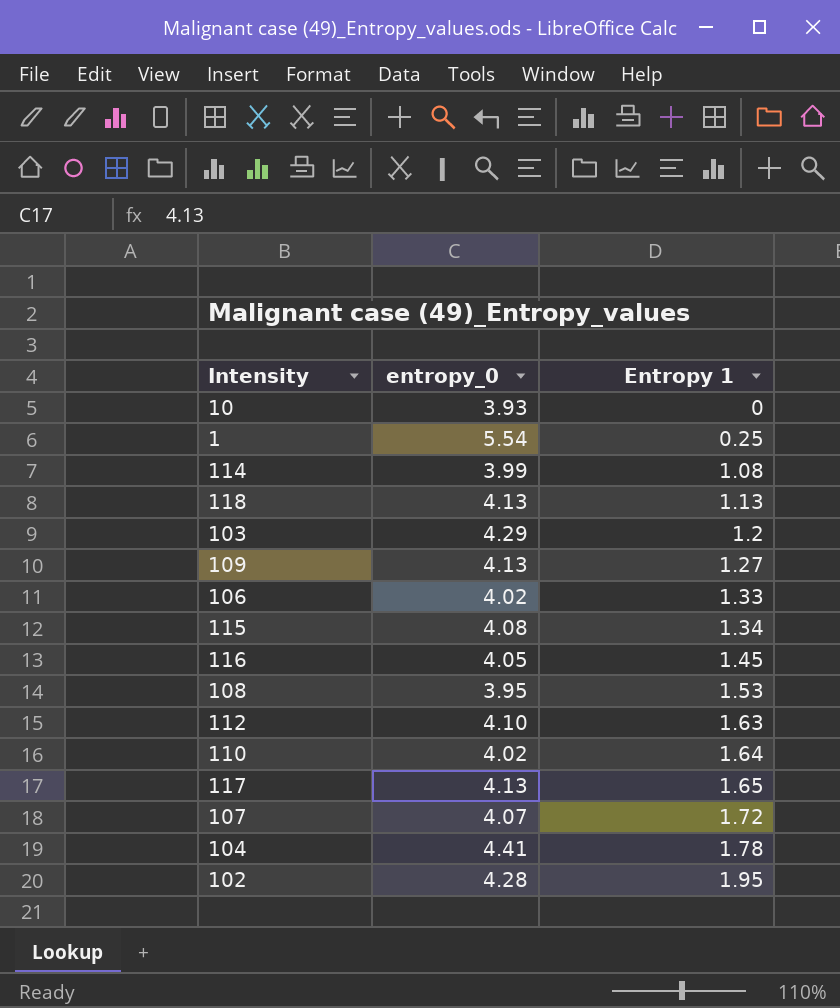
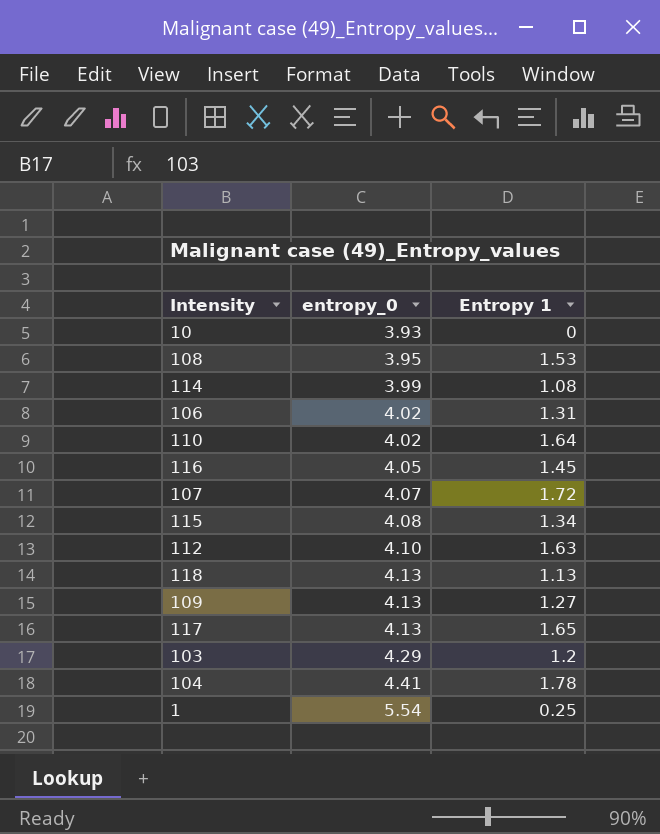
row order: Entropy 1 ascending -> entropy_0 ascending
row 102: 4.28 | 1.95 -> none
106 | Entropy 1: 1.33 -> 1.31

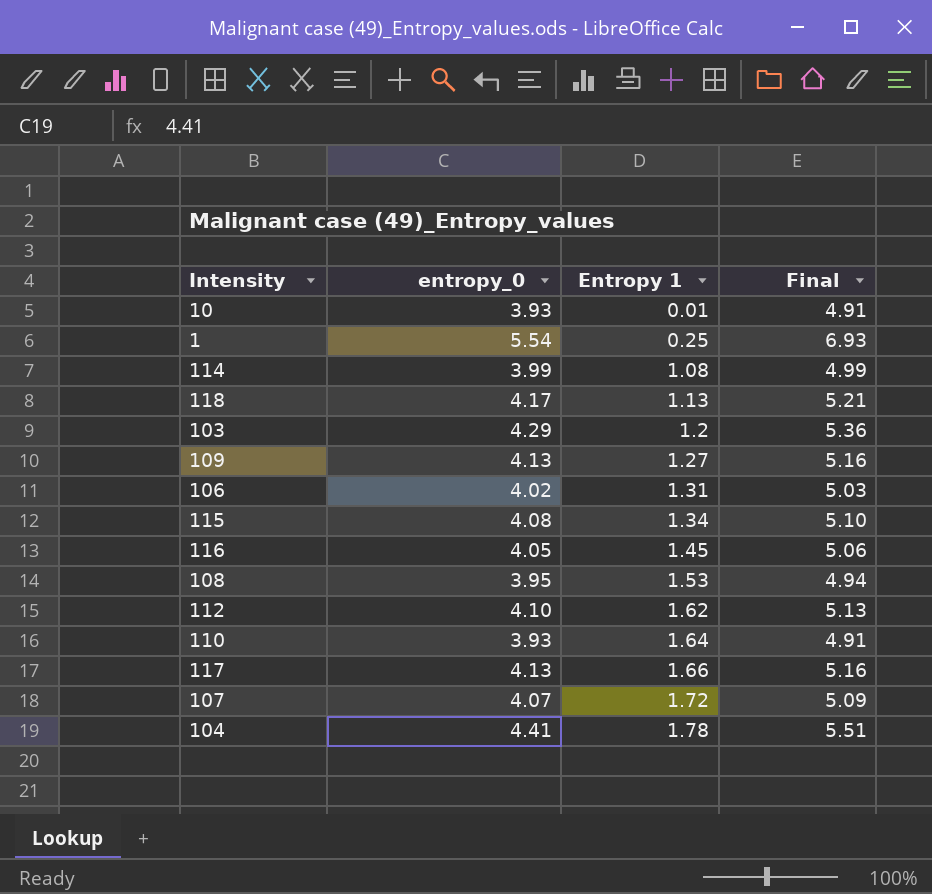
row order: entropy_0 ascending -> Entropy 1 ascending
column Final | formula: none -> [entropy_0] * 1.25
10 | Entropy 1: 0 -> 0.01
118 | entropy_0: 4.13 -> 4.17
112 | Entropy 1: 1.63 -> 1.62
110 | entropy_0: 4.02 -> 3.93
117 | Entropy 1: 1.65 -> 1.66

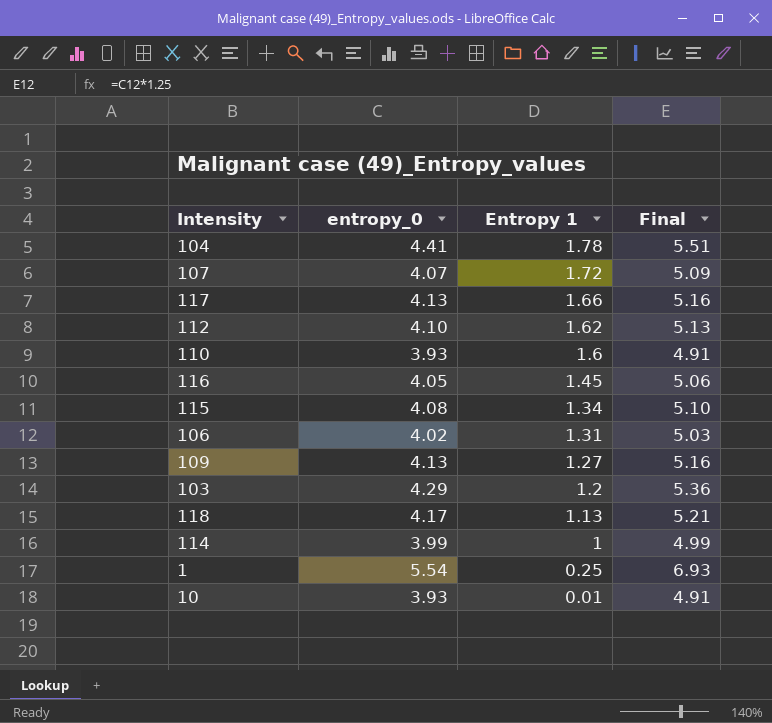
row order: Entropy 1 ascending -> Entropy 1 descending
row 108: 3.95 | 1.53 | 4.94 -> none
110 | Entropy 1: 1.64 -> 1.6
114 | Entropy 1: 1.08 -> 1

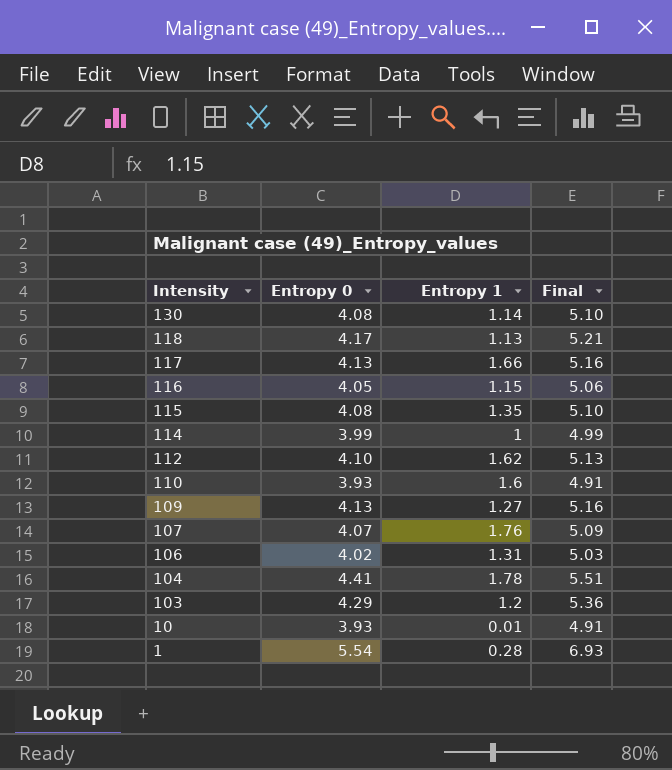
row order: Entropy 1 descending -> Intensity descending
column name: entropy_0 -> Entropy 0
row 130: none -> 4.08 | 1.14 | 5.10
116 | Entropy 1: 1.45 -> 1.15
115 | Entropy 1: 1.34 -> 1.35
107 | Entropy 1: 1.72 -> 1.76
1 | Entropy 1: 0.25 -> 0.28

